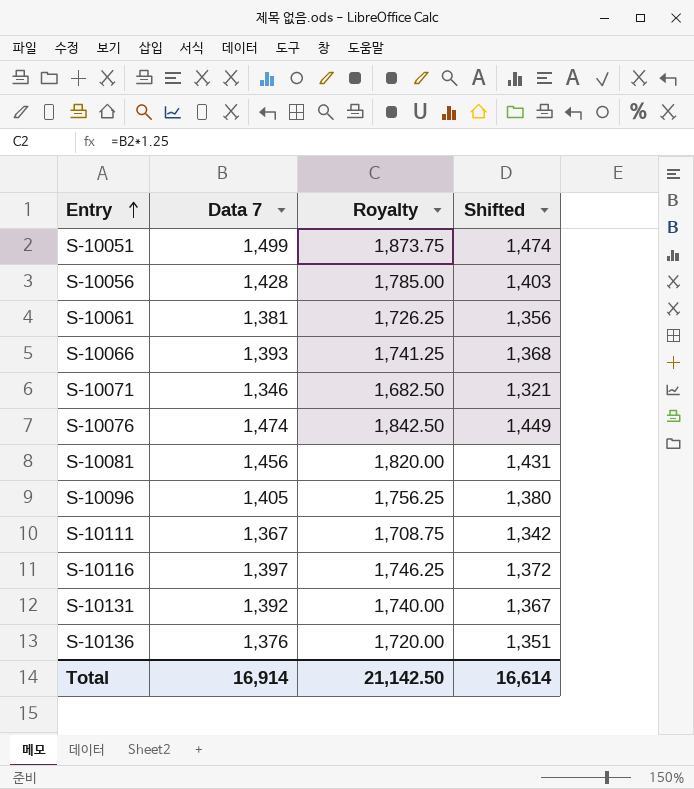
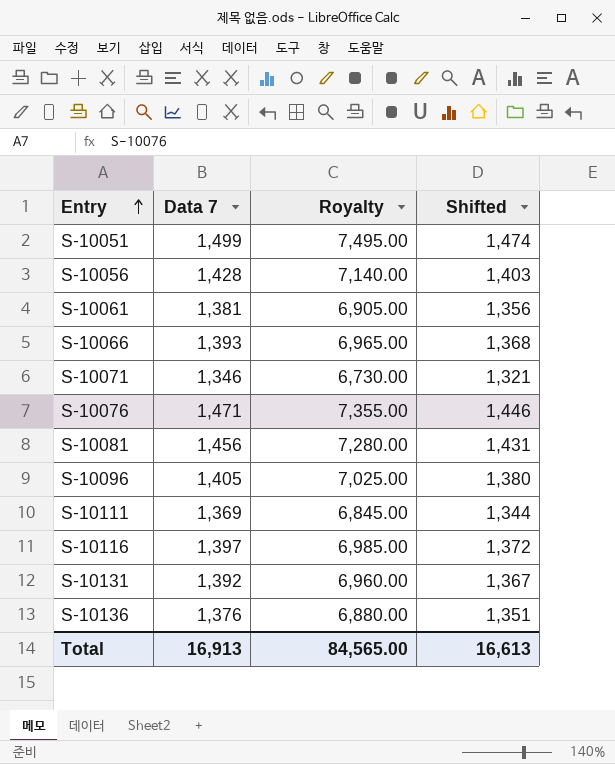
column Royalty | formula: [Data 7] * 1.25 -> [Data 7] * 5
S-10076 | Data 7: 1,474 -> 1,471
S-10076 | Shifted: 1,449 -> 1,446
S-10111 | Data 7: 1,367 -> 1,369
S-10111 | Shifted: 1,342 -> 1,344
Total | Data 7: 16,914 -> 16,913
Total | Royalty: 21,142.50 -> 84,565.00
Total | Shifted: 16,614 -> 16,613

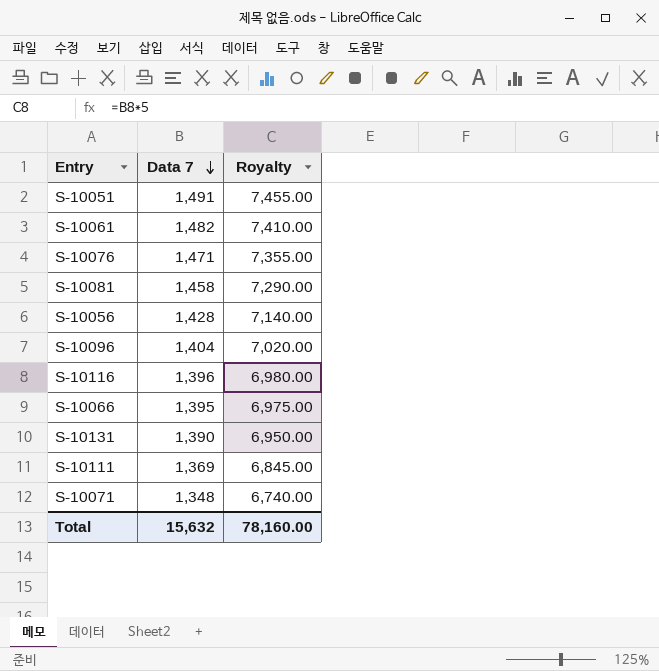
row order: Entry ascending -> Data 7 descending
column Shifted | formula: [Data 7] - 25 -> none
row S-10136: 1,376 | 6,880.00 | 1,351 -> none
S-10051 | Data 7: 1,499 -> 1,491
S-10051 | Royalty: 7,495.00 -> 7,455.00
S-10061 | Data 7: 1,381 -> 1,482
S-10061 | Royalty: 6,905.00 -> 7,410.00
S-10081 | Data 7: 1,456 -> 1,458
S-10081 | Royalty: 7,280.00 -> 7,290.00
S-10096 | Data 7: 1,405 -> 1,404
S-10096 | Royalty: 7,025.00 -> 7,020.00
S-10116 | Data 7: 1,397 -> 1,396
S-10116 | Royalty: 6,985.00 -> 6,980.00
S-10066 | Data 7: 1,393 -> 1,395
S-10066 | Royalty: 6,965.00 -> 6,975.00
S-10131 | Data 7: 1,392 -> 1,390
S-10131 | Royalty: 6,960.00 -> 6,950.00
S-10071 | Data 7: 1,346 -> 1,348
S-10071 | Royalty: 6,730.00 -> 6,740.00
Total | Data 7: 16,913 -> 15,632
Total | Royalty: 84,565.00 -> 78,160.00

